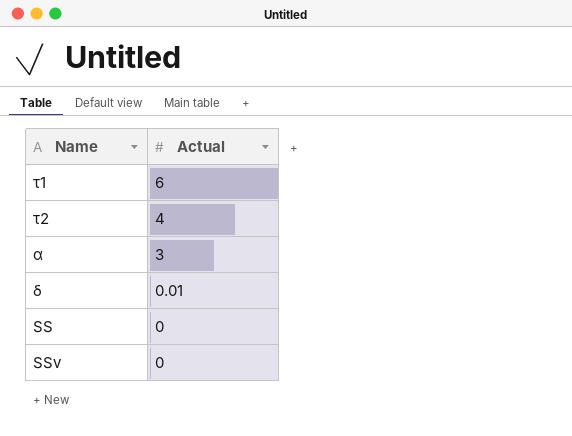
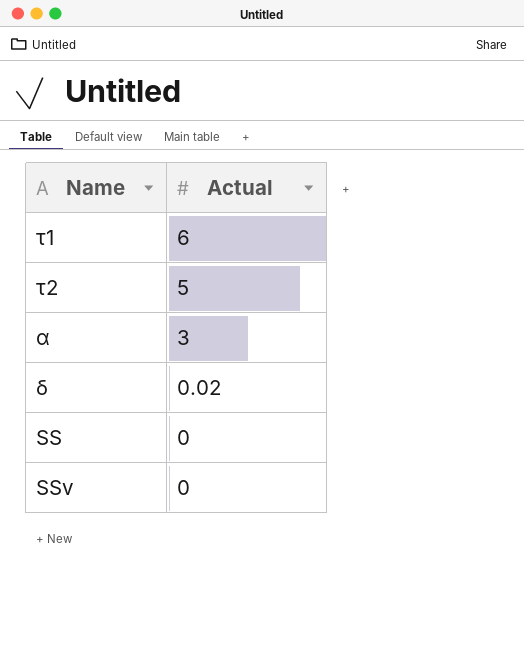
τ2 | Actual: 4 -> 5
δ | Actual: 0.01 -> 0.02

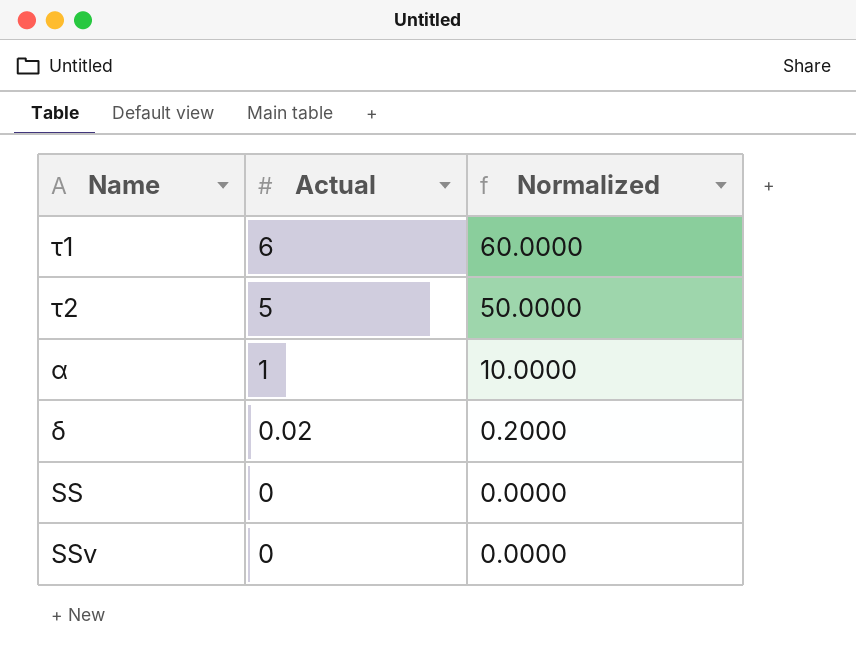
column Normalized | formula: none -> [Actual] * 10
α | Actual: 3 -> 1

